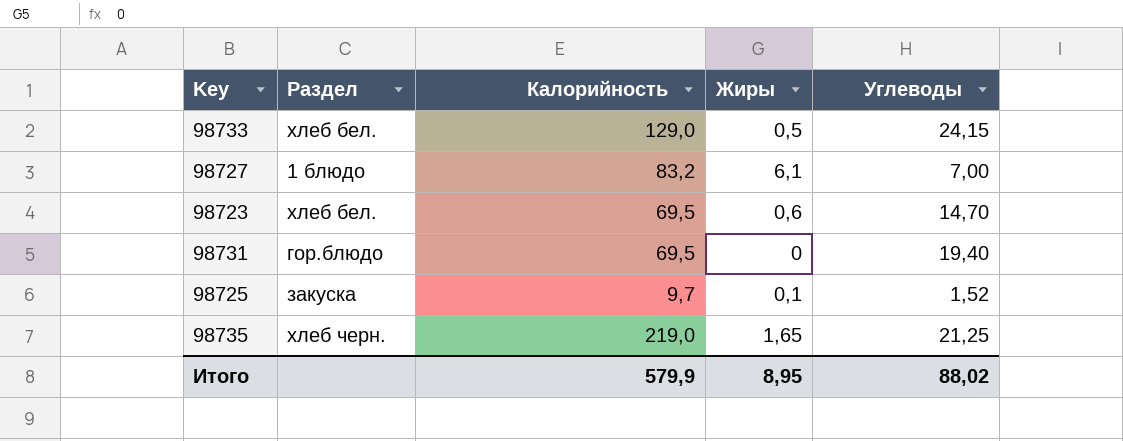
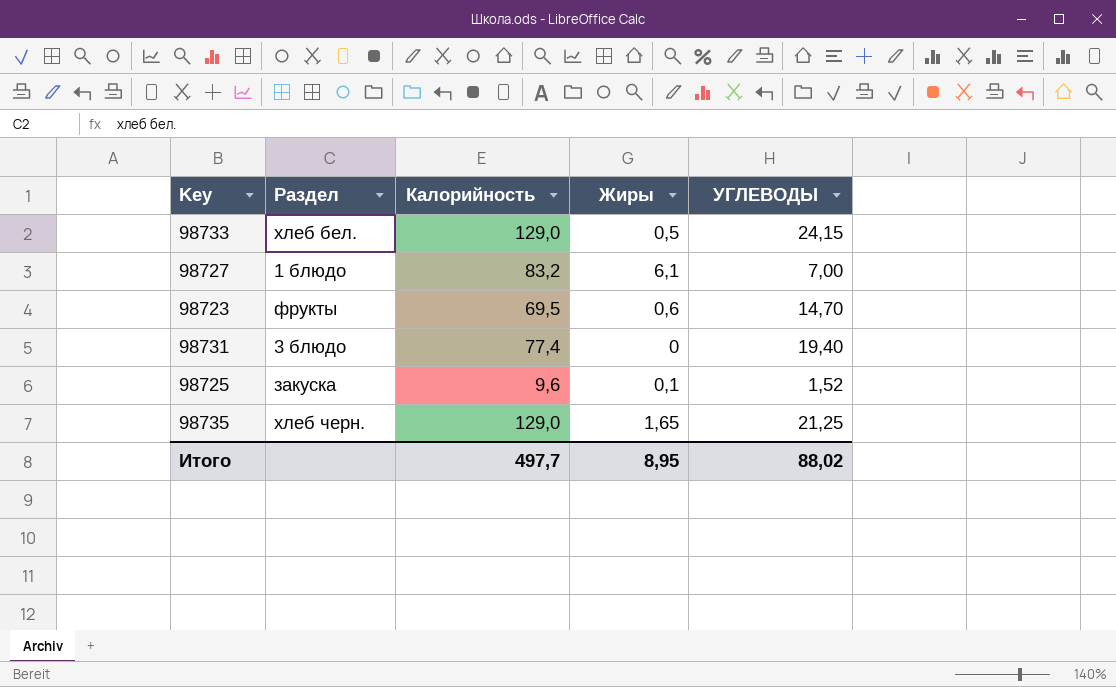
column name: Углеводы -> УГЛЕВОДЫ
98723 | Раздел: хлеб бел. -> фрукты
98731 | Раздел: гор.блюдо -> 3 блюдо
98731 | Калорийность: 69,5 -> 77,4
98725 | Калорийность: 9,7 -> 9,6
98735 | Калорийность: 219,0 -> 129,0
Итого | Калорийность: 579,9 -> 497,7

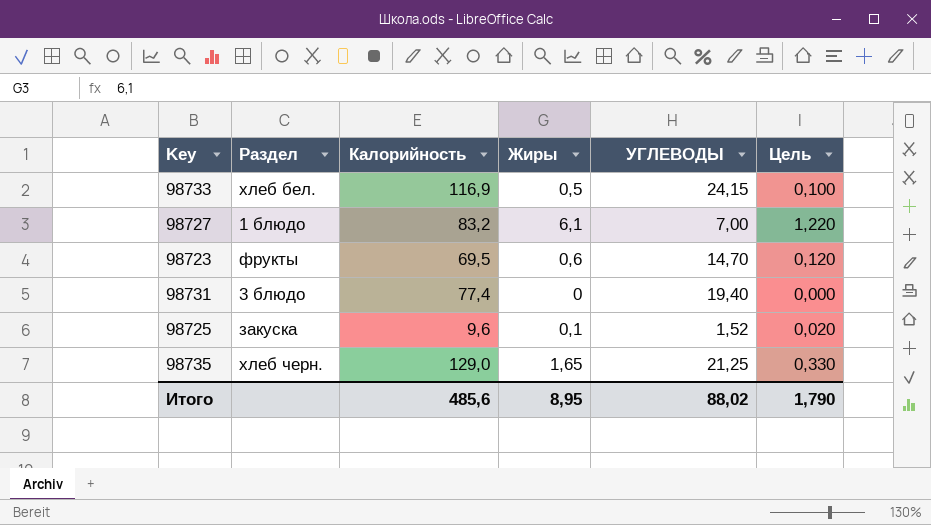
column Цель | formula: none -> [Жиры] * 0,2
98733 | Калорийность: 129,0 -> 116,9
Итого | Калорийность: 497,7 -> 485,6

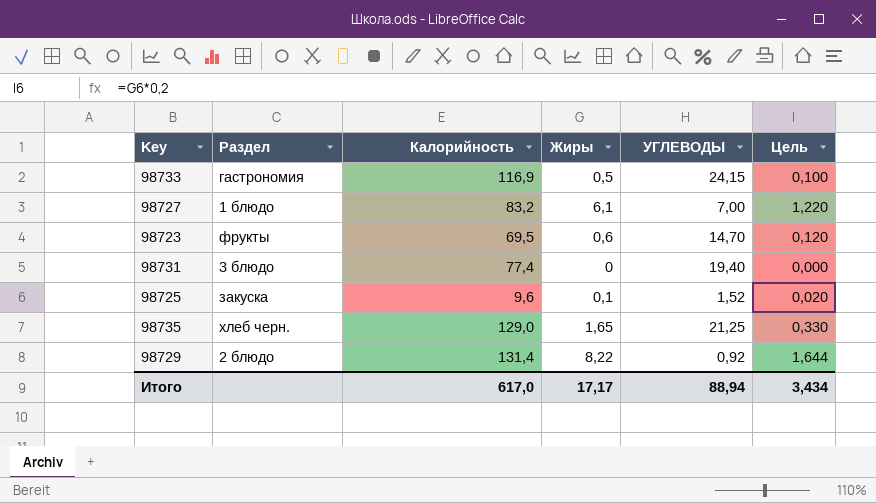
98733 | Раздел: хлеб бел. -> гастрономия
row 98729: none -> 2 блюдо | 131,4 | 8,22 | 0,92 | 1,644
Итого | Калорийность: 485,6 -> 617,0
Итого | Жиры: 8,95 -> 17,17
Итого | УГЛЕВОДЫ: 88,02 -> 88,94
Итого | Цель: 1,790 -> 3,434

